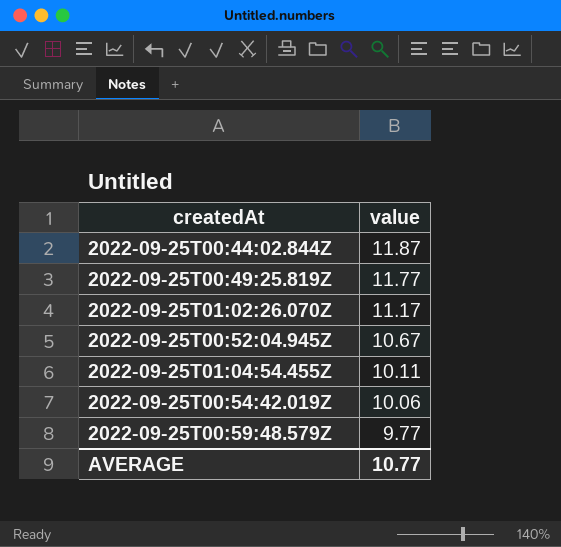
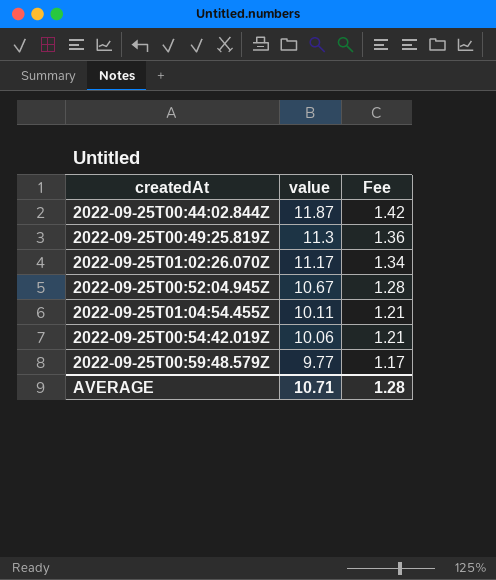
column Fee | formula: none -> [value] * 0.12
2022-09-25T00:49:25.819Z | value: 11.77 -> 11.3
AVERAGE | value: 10.77 -> 10.71

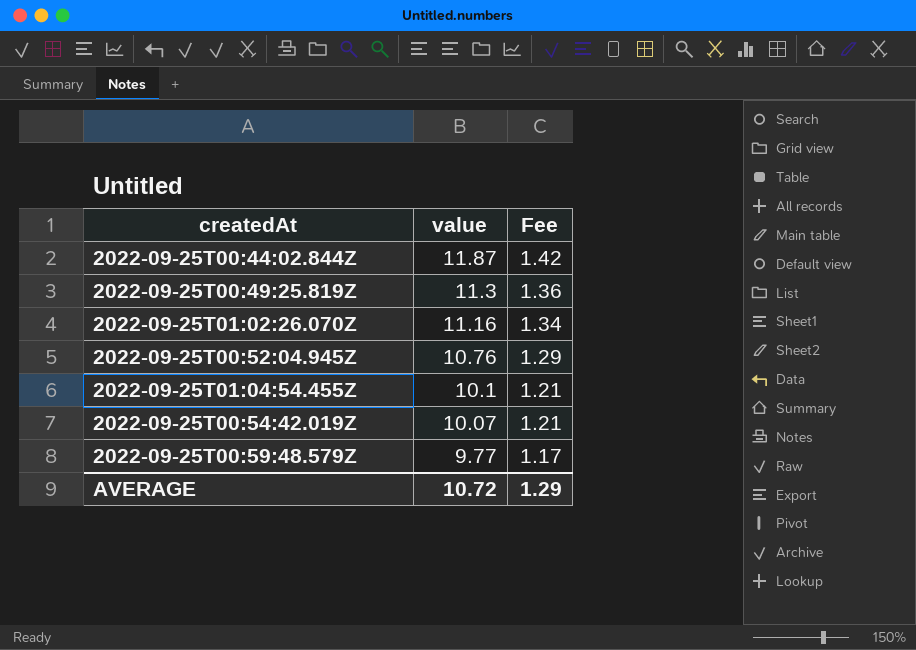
2022-09-25T01:02:26.070Z | value: 11.17 -> 11.16
2022-09-25T00:52:04.945Z | value: 10.67 -> 10.76
2022-09-25T00:52:04.945Z | Fee: 1.28 -> 1.29
2022-09-25T01:04:54.455Z | value: 10.11 -> 10.1
2022-09-25T00:54:42.019Z | value: 10.06 -> 10.07
AVERAGE | value: 10.71 -> 10.72
AVERAGE | Fee: 1.28 -> 1.29

